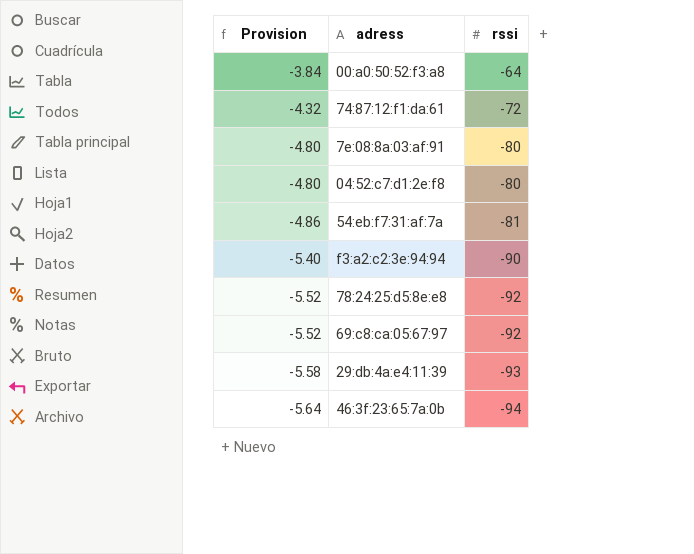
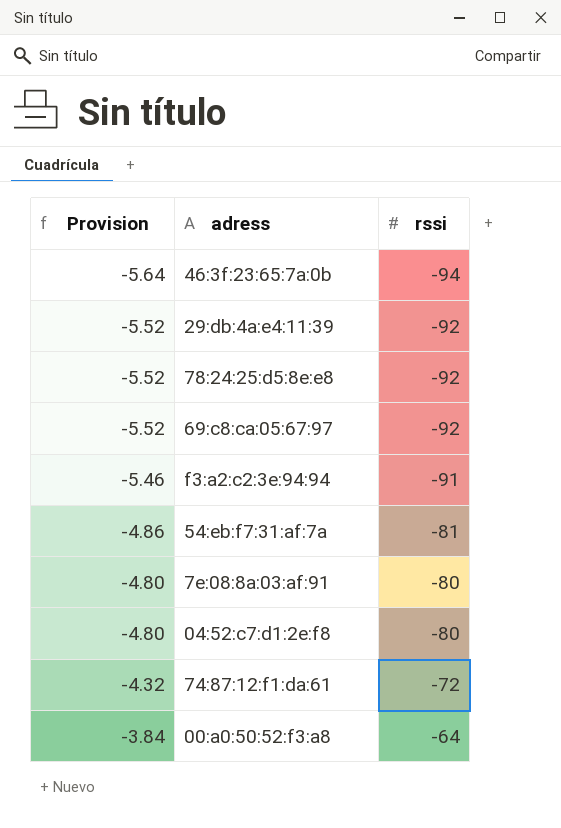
row order: Provision descending -> Provision ascending
29:db:4a:e4:11:39 | Provision: -5.58 -> -5.52
29:db:4a:e4:11:39 | rssi: -93 -> -92
f3:a2:c2:3e:94:94 | Provision: -5.40 -> -5.46
f3:a2:c2:3e:94:94 | rssi: -90 -> -91

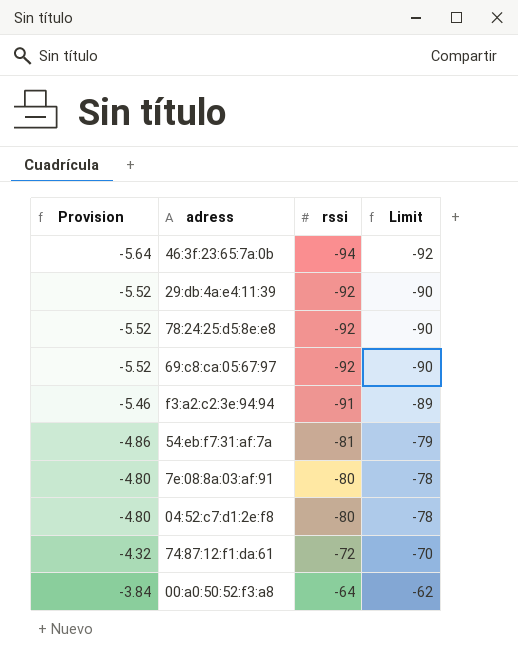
column Limit | formula: none -> [rssi] + 2

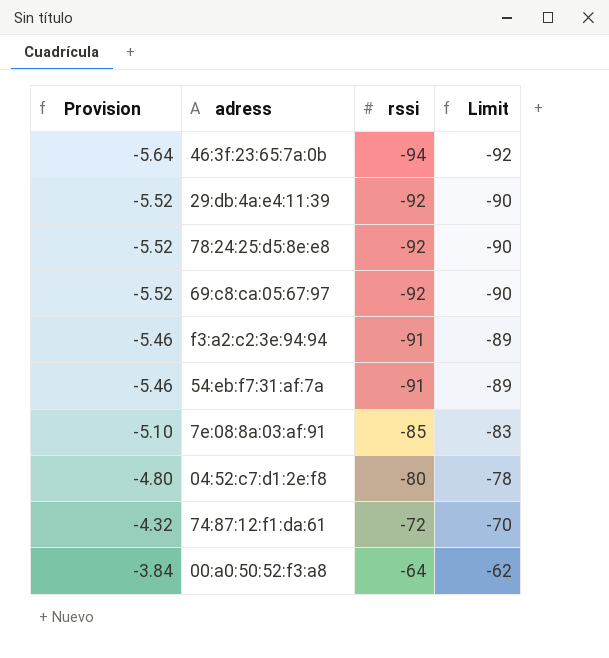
54:eb:f7:31:af:7a | Provision: -4.86 -> -5.46
54:eb:f7:31:af:7a | rssi: -81 -> -91
54:eb:f7:31:af:7a | Limit: -79 -> -89
7e:08:8a:03:af:91 | Provision: -4.80 -> -5.10
7e:08:8a:03:af:91 | rssi: -80 -> -85
7e:08:8a:03:af:91 | Limit: -78 -> -83

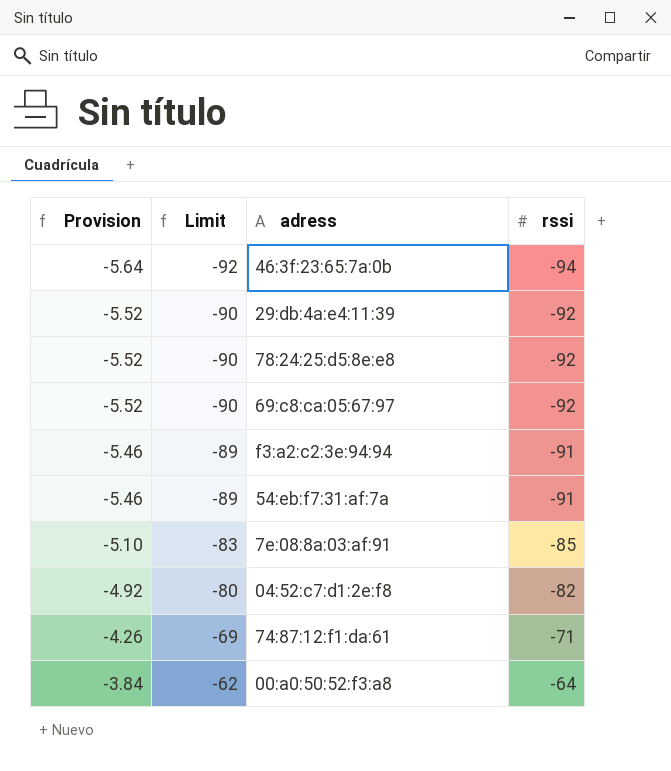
column Limit | position: 4 -> 2
04:52:c7:d1:2e:f8 | Provision: -4.80 -> -4.92
04:52:c7:d1:2e:f8 | Limit: -78 -> -80
04:52:c7:d1:2e:f8 | rssi: -80 -> -82
74:87:12:f1:da:61 | Provision: -4.32 -> -4.26
74:87:12:f1:da:61 | Limit: -70 -> -69
74:87:12:f1:da:61 | rssi: -72 -> -71

